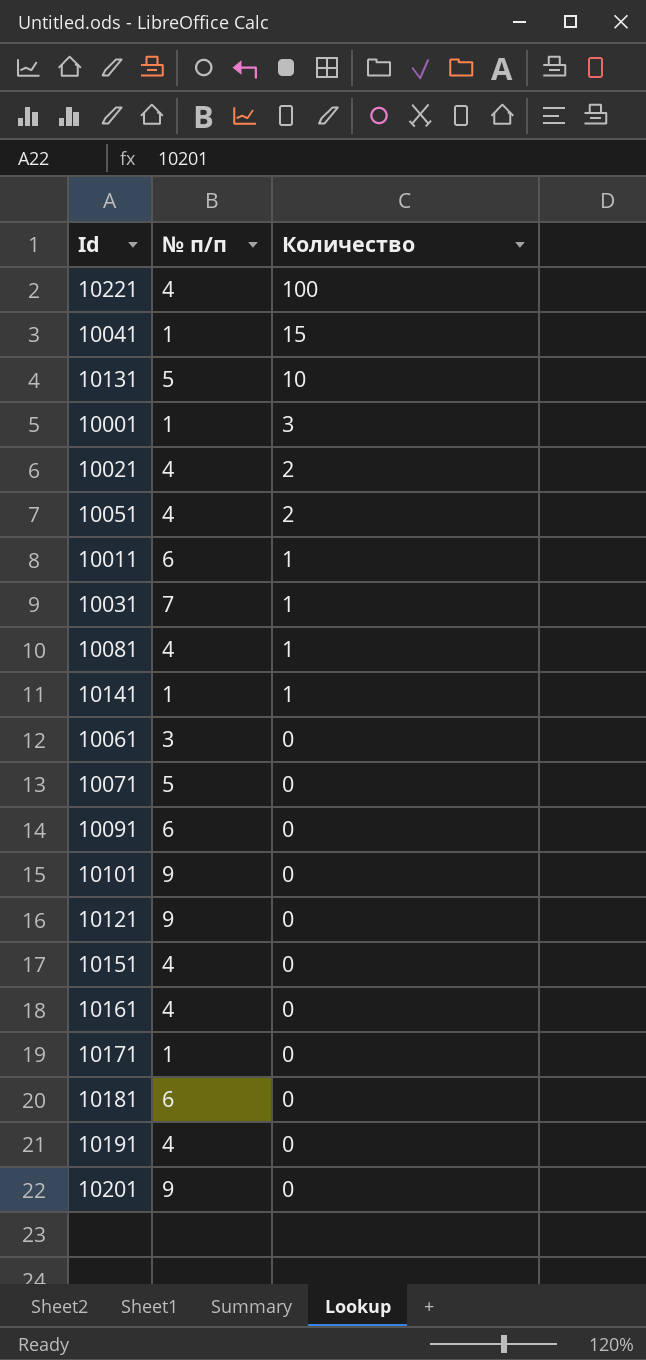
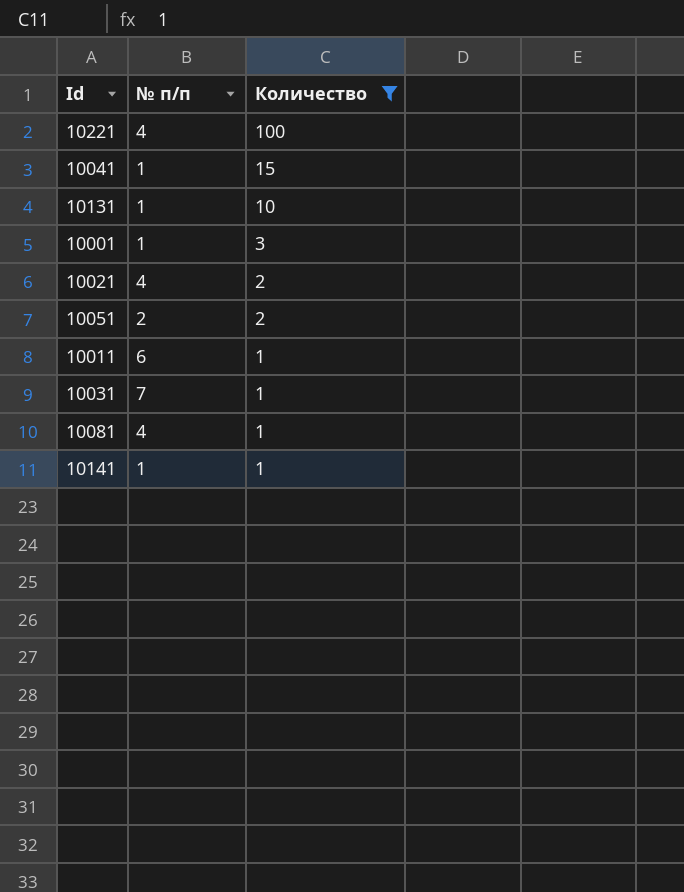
filter: none -> Количество != 0
10131 | № п/п: 5 -> 1
10051 | № п/п: 4 -> 2

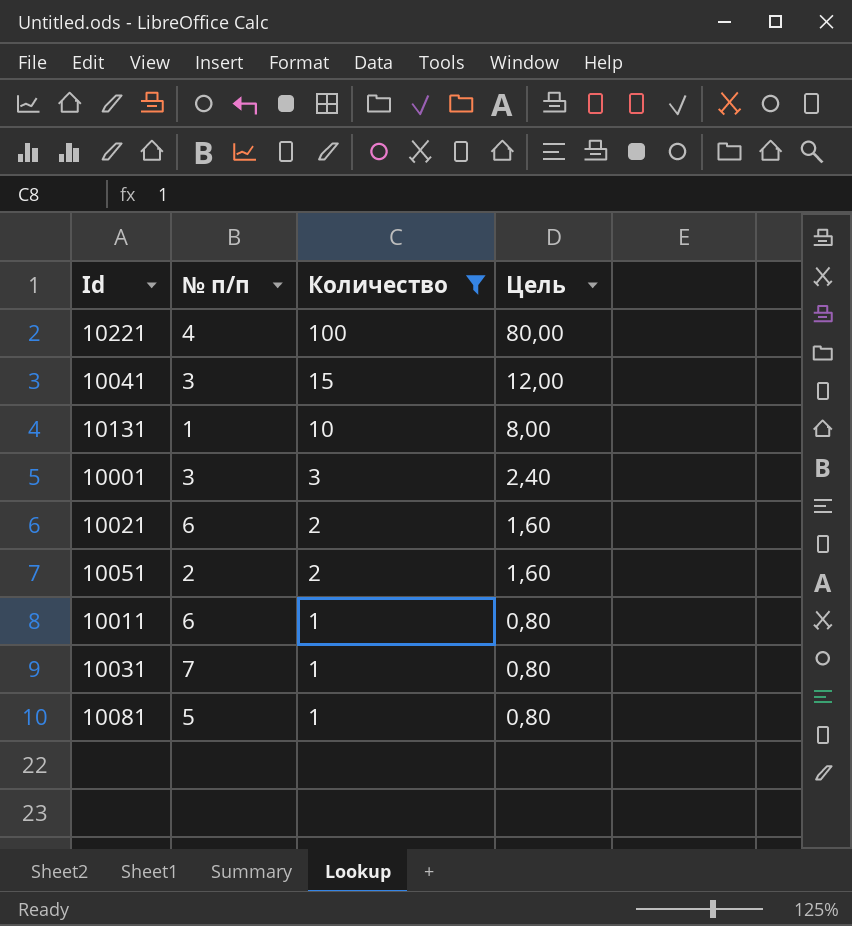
column Цель | formula: none -> [Количество] * 0,8
row 10141: 1 | 1 -> none
10041 | № п/п: 1 -> 3
10001 | № п/п: 1 -> 3
10021 | № п/п: 4 -> 6
10081 | № п/п: 4 -> 5

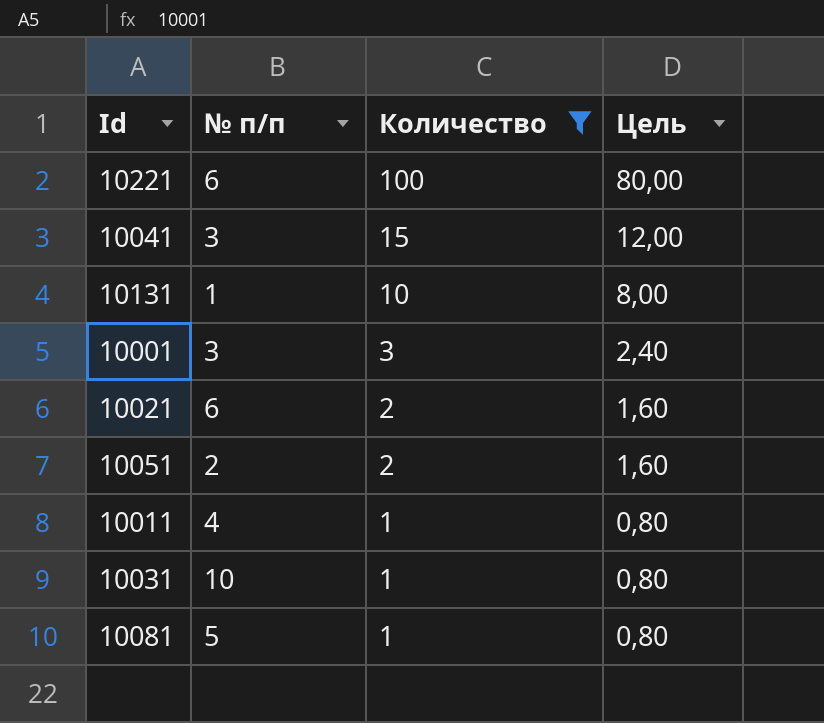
10221 | № п/п: 4 -> 6
10011 | № п/п: 6 -> 4
10031 | № п/п: 7 -> 10

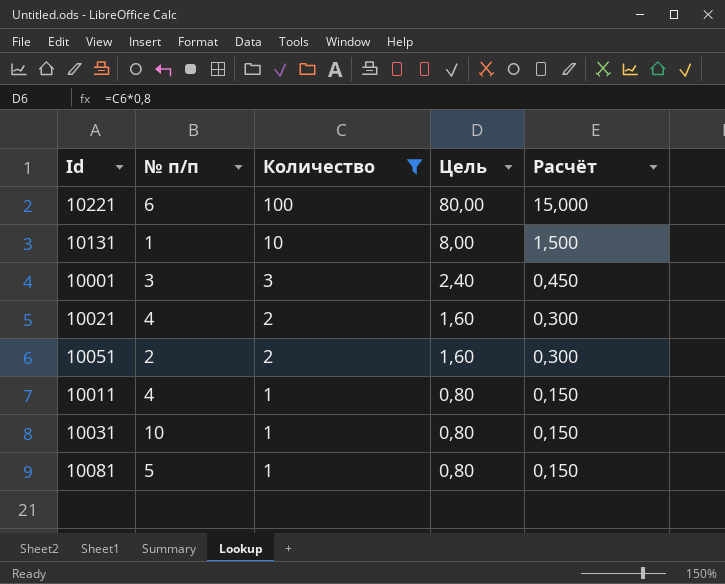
column Расчёт | formula: none -> [Количество] * 0,15
row 10041: 3 | 15 | 12,00 -> none
10021 | № п/п: 6 -> 4

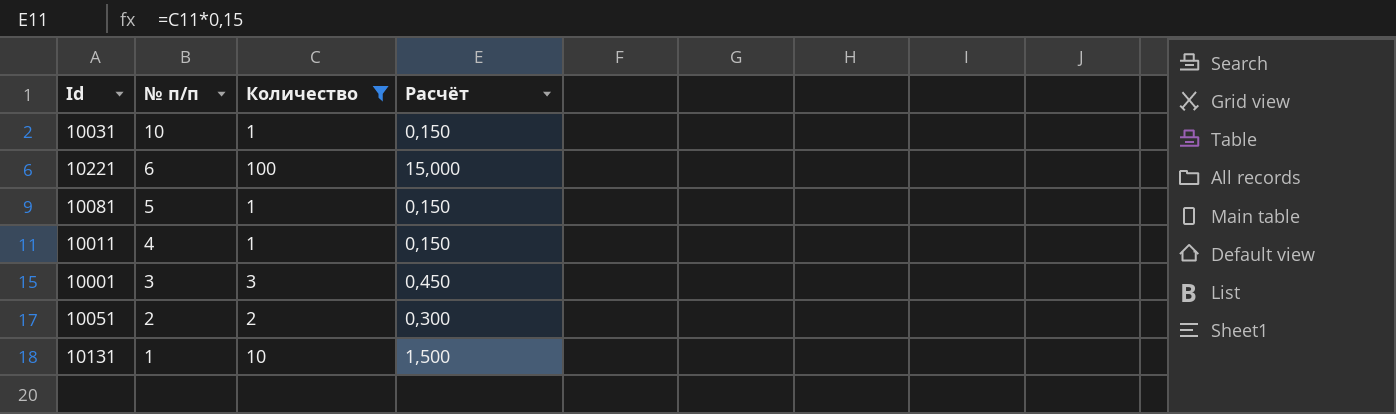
row order: Количество descending -> № п/п descending
column Цель | formula: [Количество] * 0,8 -> none
row 10021: 4 | 2 | 1,60 | 0,300 -> none

